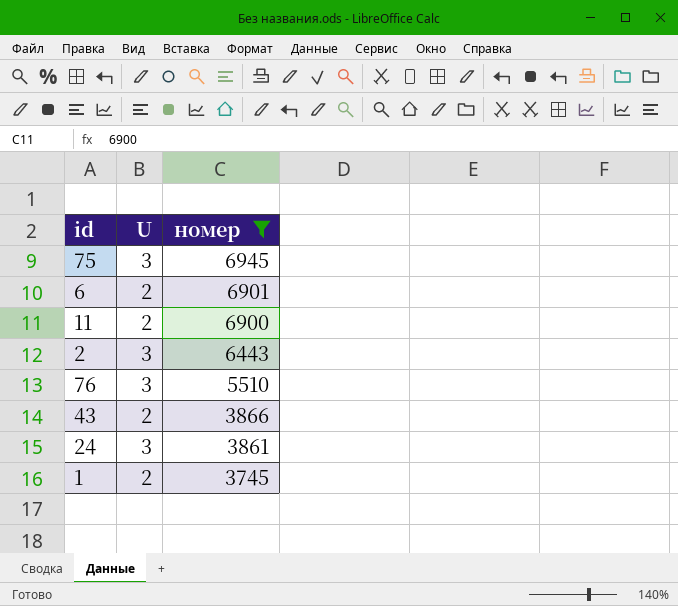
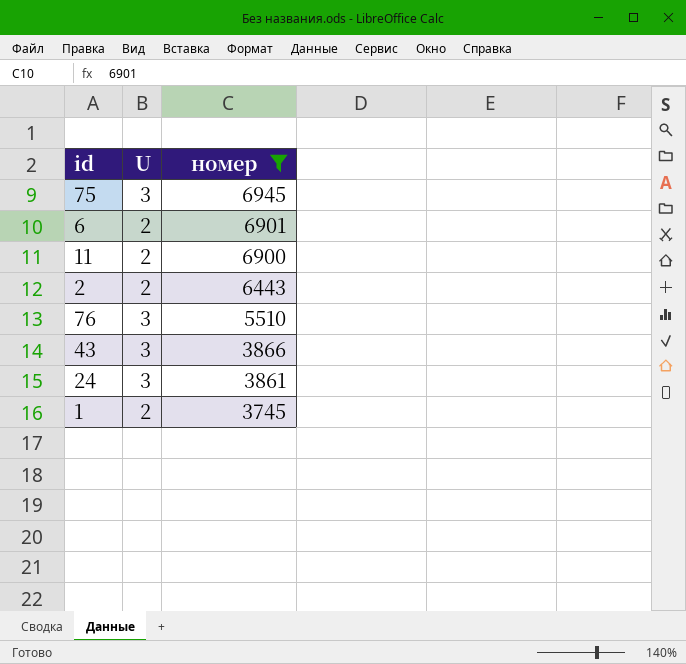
2 | U: 3 -> 2
43 | U: 2 -> 3

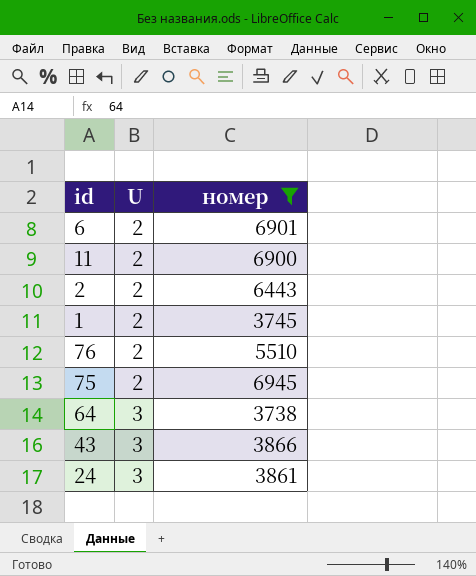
row order: номер descending -> U ascending
76 | U: 3 -> 2
75 | U: 3 -> 2
row 64: none -> 3 | 3738

